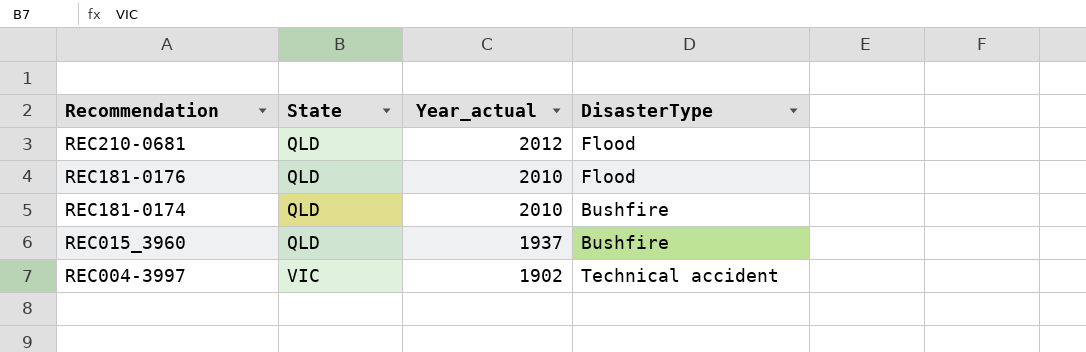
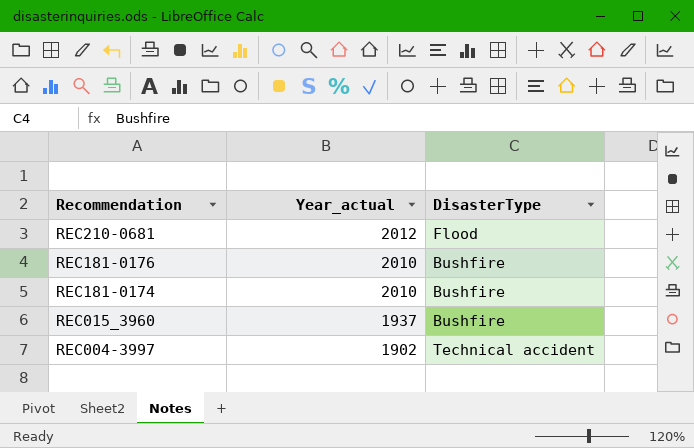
column State | position: 2 -> none
REC181-0176 | DisasterType: Flood -> Bushfire

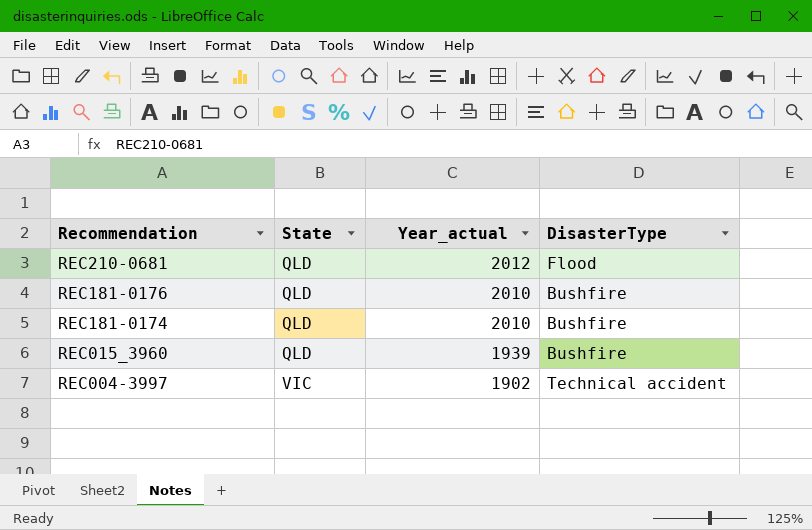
column State | position: none -> 2
REC015_3960 | Year_actual: 1937 -> 1939

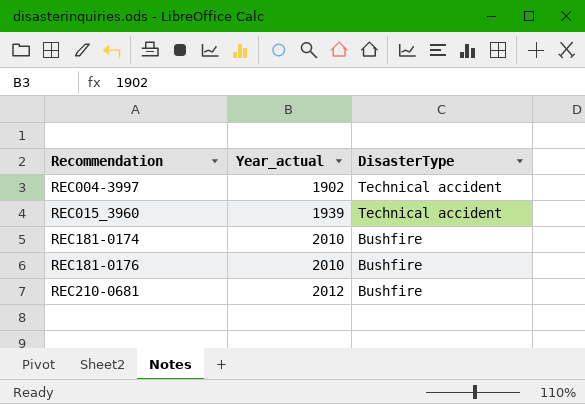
row order: Recommendation descending -> Recommendation ascending
column State | position: 2 -> none
REC015_3960 | DisasterType: Bushfire -> Technical accident
REC210-0681 | DisasterType: Flood -> Bushfire

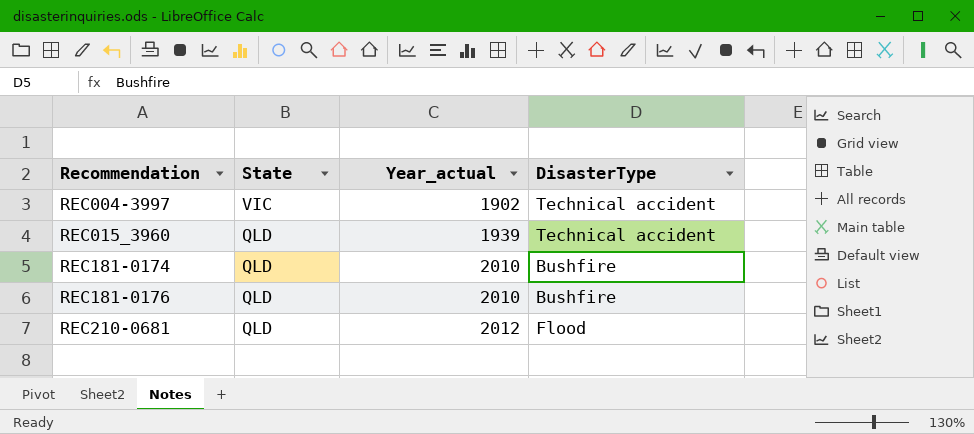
column State | position: none -> 2
REC210-0681 | DisasterType: Bushfire -> Flood

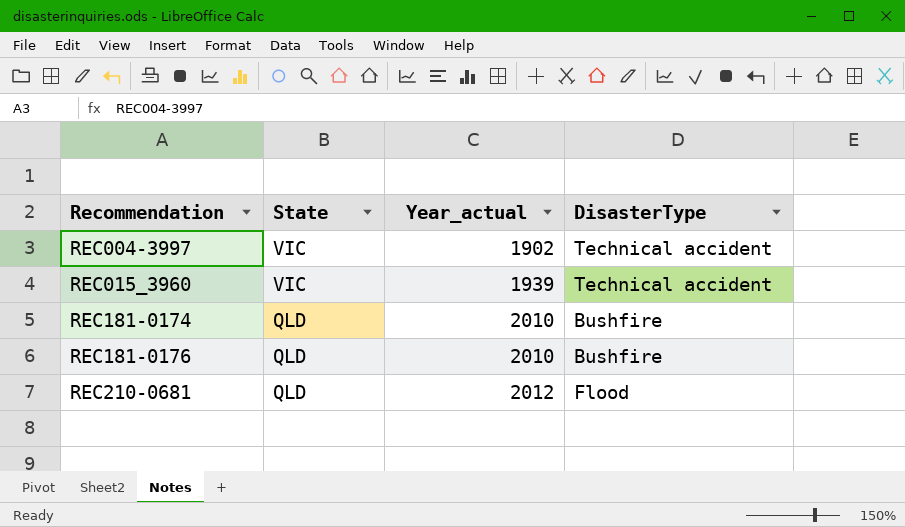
REC015_3960 | State: QLD -> VIC

